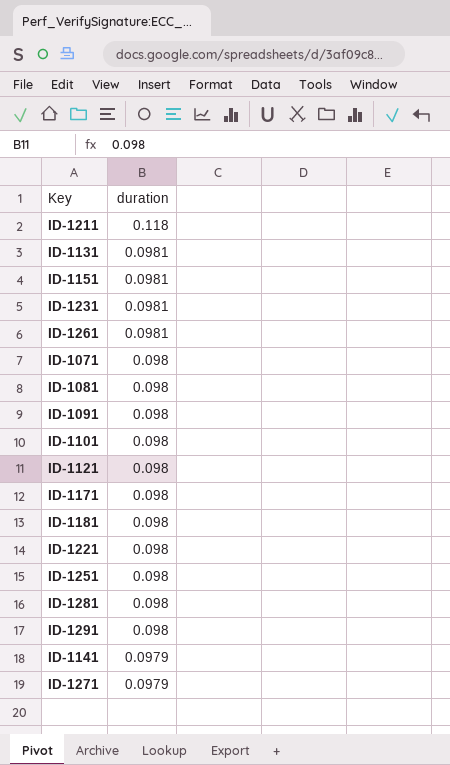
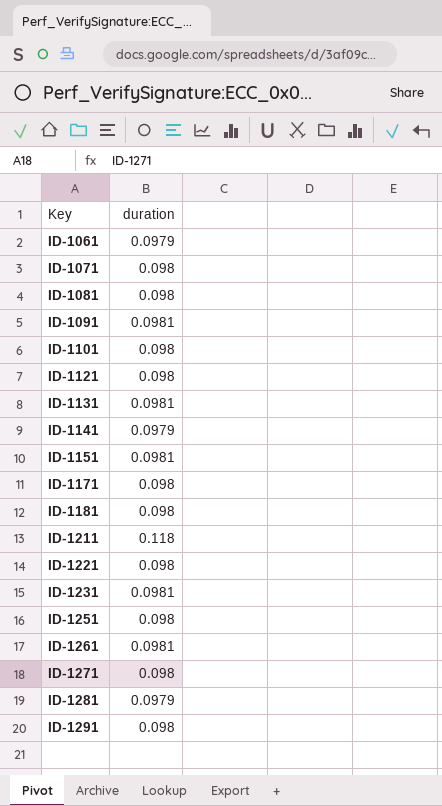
row order: duration descending -> Key ascending
row ID-1061: none -> 0.0979
ID-1091 | duration: 0.098 -> 0.0981
ID-1271 | duration: 0.0979 -> 0.098
ID-1281 | duration: 0.098 -> 0.0979

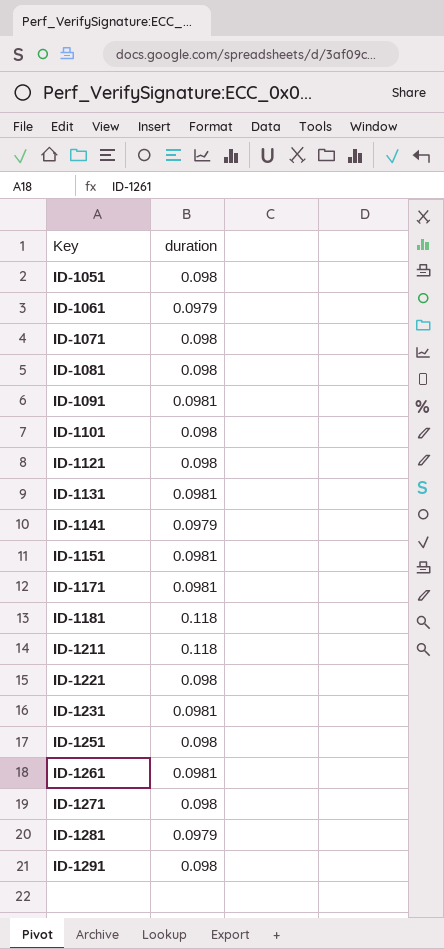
row ID-1051: none -> 0.098
ID-1171 | duration: 0.098 -> 0.0981
ID-1181 | duration: 0.098 -> 0.118

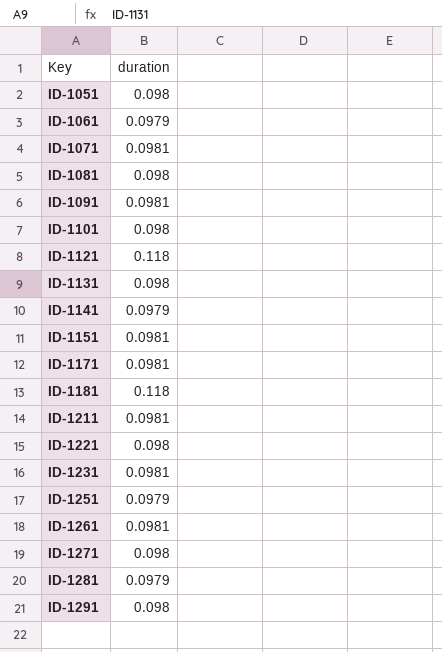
ID-1071 | duration: 0.098 -> 0.0981
ID-1121 | duration: 0.098 -> 0.118
ID-1131 | duration: 0.0981 -> 0.098
ID-1211 | duration: 0.118 -> 0.0981
ID-1251 | duration: 0.098 -> 0.0979

